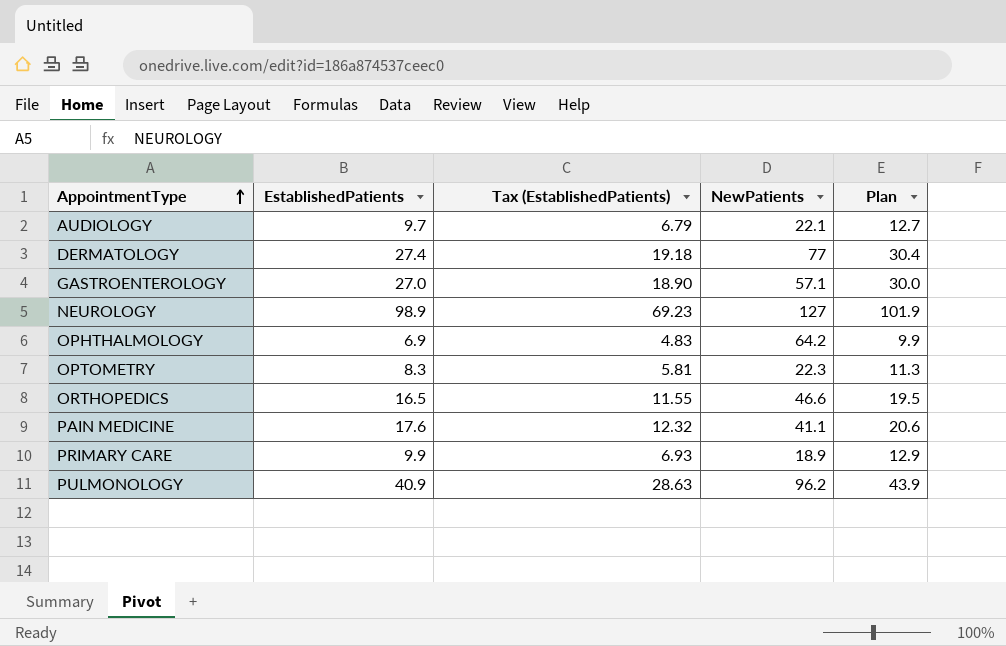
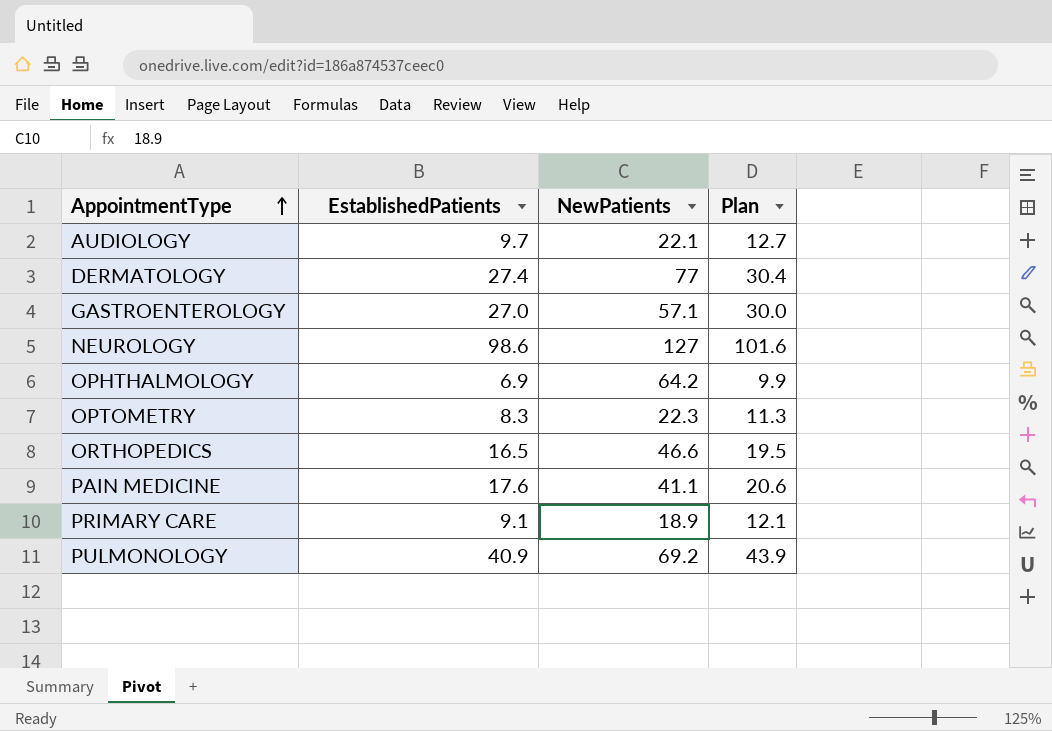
column Tax (EstablishedPatients) | formula: [EstablishedPatients] * 0.7 -> none
NEUROLOGY | EstablishedPatients: 98.9 -> 98.6
NEUROLOGY | Plan: 101.9 -> 101.6
PRIMARY CARE | EstablishedPatients: 9.9 -> 9.1
PRIMARY CARE | Plan: 12.9 -> 12.1
PULMONOLOGY | NewPatients: 96.2 -> 69.2

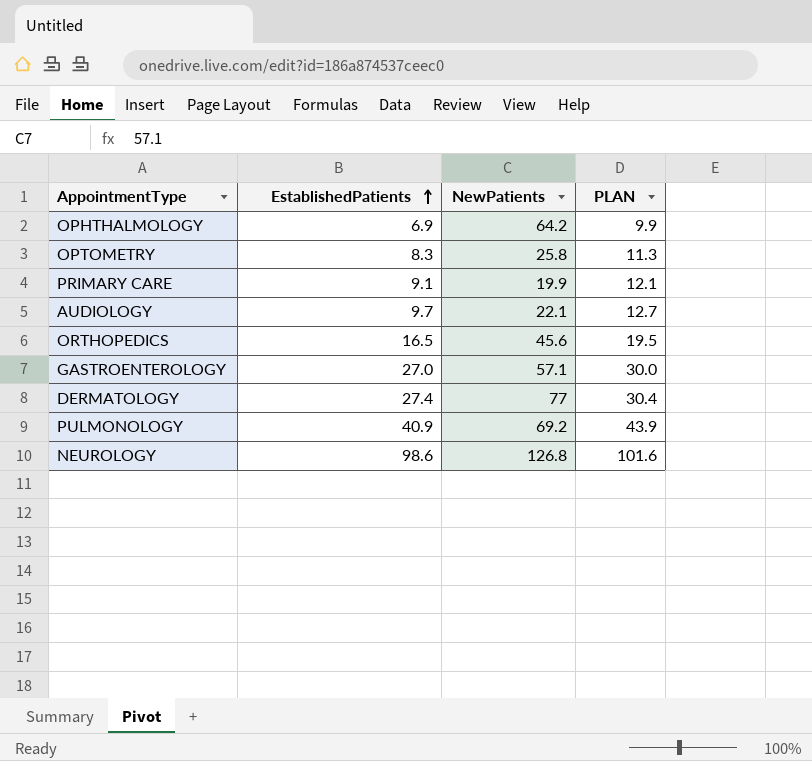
row order: AppointmentType ascending -> EstablishedPatients ascending
column name: Plan -> PLAN
row PAIN MEDICINE: 17.6 | 41.1 | 20.6 -> none
OPTOMETRY | NewPatients: 22.3 -> 25.8
PRIMARY CARE | NewPatients: 18.9 -> 19.9
ORTHOPEDICS | NewPatients: 46.6 -> 45.6
NEUROLOGY | NewPatients: 127 -> 126.8

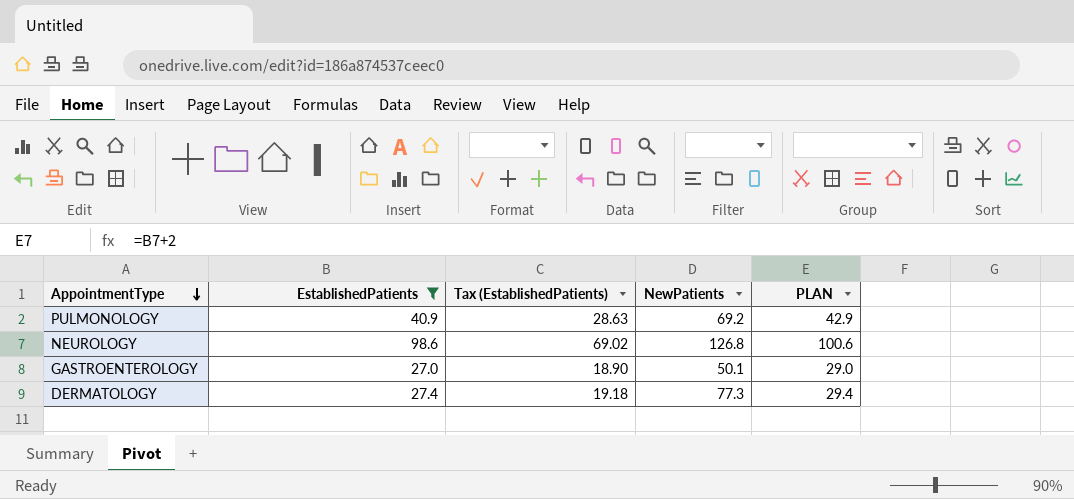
filter: none -> EstablishedPatients >= 27.0
row order: EstablishedPatients ascending -> AppointmentType descending
column Tax (EstablishedPatients) | formula: none -> [EstablishedPatients] * 0.7
column PLAN | formula: [EstablishedPatients] + 3 -> [EstablishedPatients] + 2
GASTROENTEROLOGY | NewPatients: 57.1 -> 50.1
DERMATOLOGY | NewPatients: 77 -> 77.3

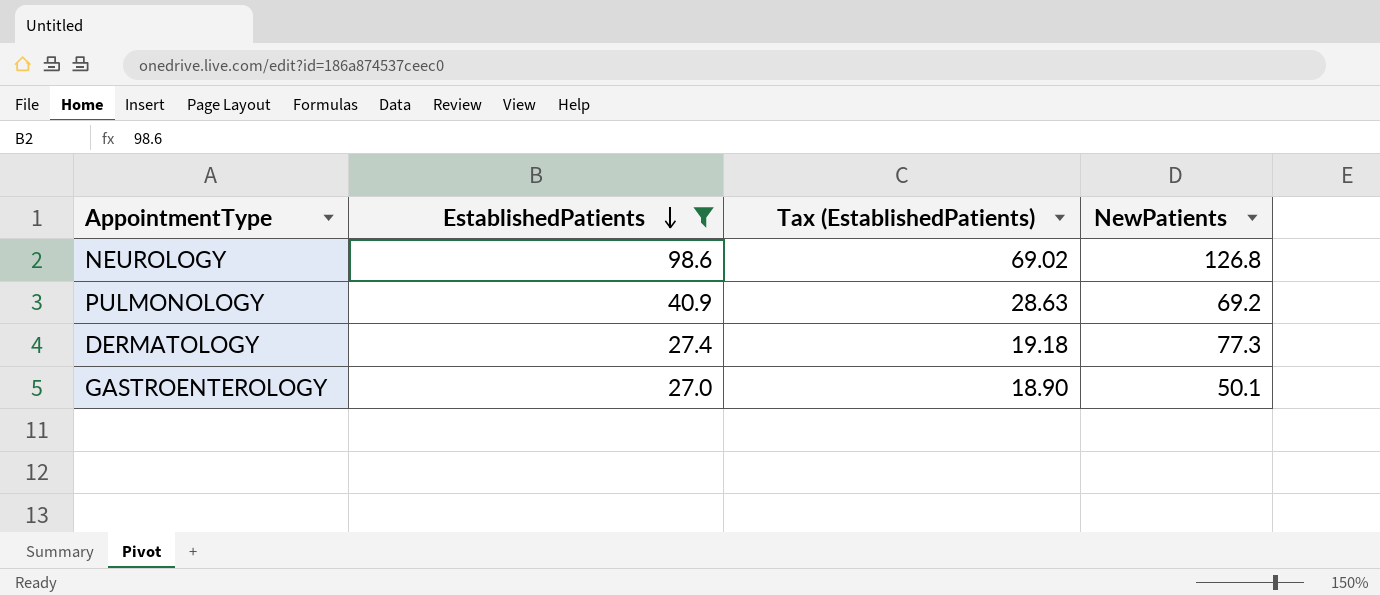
row order: AppointmentType descending -> EstablishedPatients descending
column PLAN | formula: [EstablishedPatients] + 2 -> none

